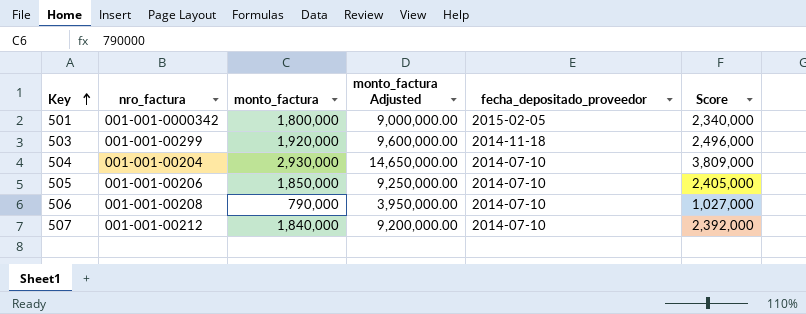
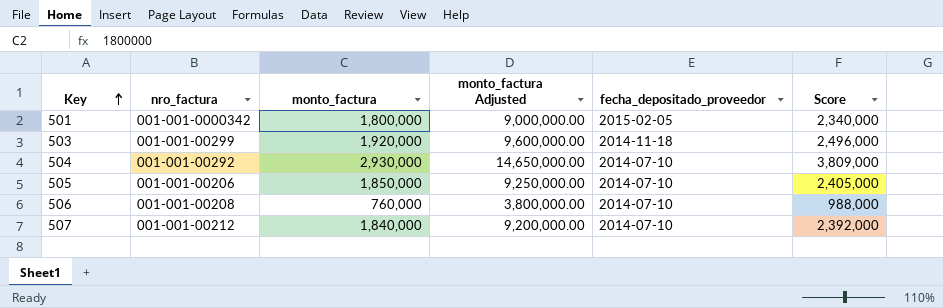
504 | nro_factura: 001-001-00204 -> 001-001-00292
506 | monto_factura: 790,000 -> 760,000
506 | monto_factura Adjusted: 3,950,000.00 -> 3,800,000.00
506 | Score: 1,027,000 -> 988,000

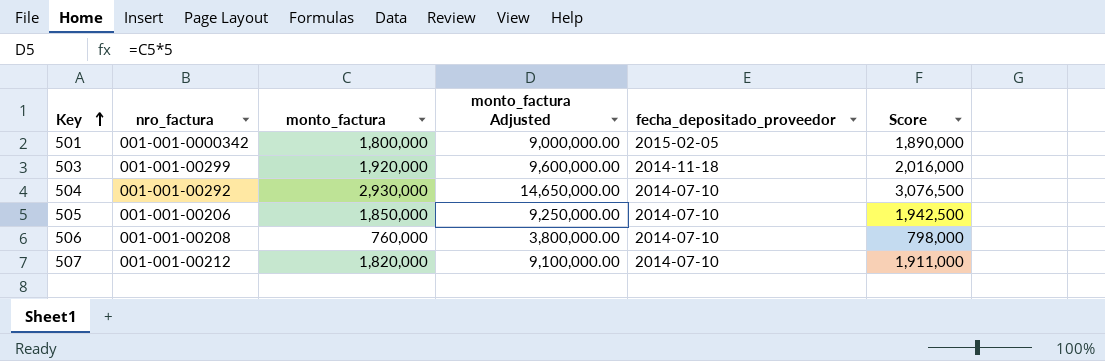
column Score | formula: [monto_factura] * 1.3 -> [monto_factura] * 1.05
507 | monto_factura: 1,840,000 -> 1,820,000
507 | monto_factura Adjusted: 9,200,000.00 -> 9,100,000.00

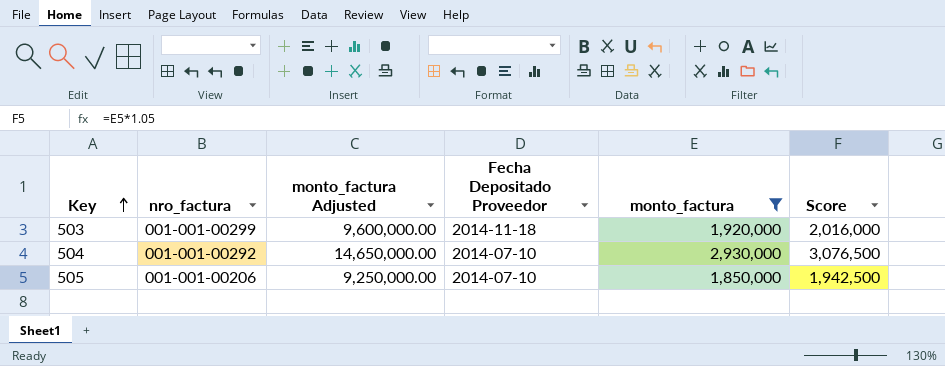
filter: none -> monto_factura >= 1,850,000
column name: fecha_depositado_proveedor -> Fecha Depositado Proveedor
column monto_factura | position: 3 -> 5

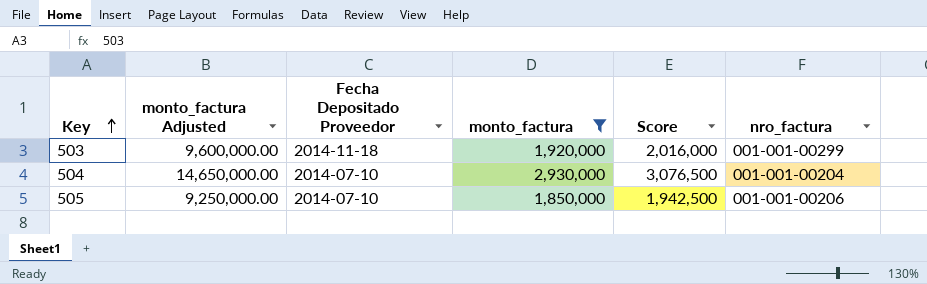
column nro_factura | position: 2 -> 6
504 | nro_factura: 001-001-00292 -> 001-001-00204

